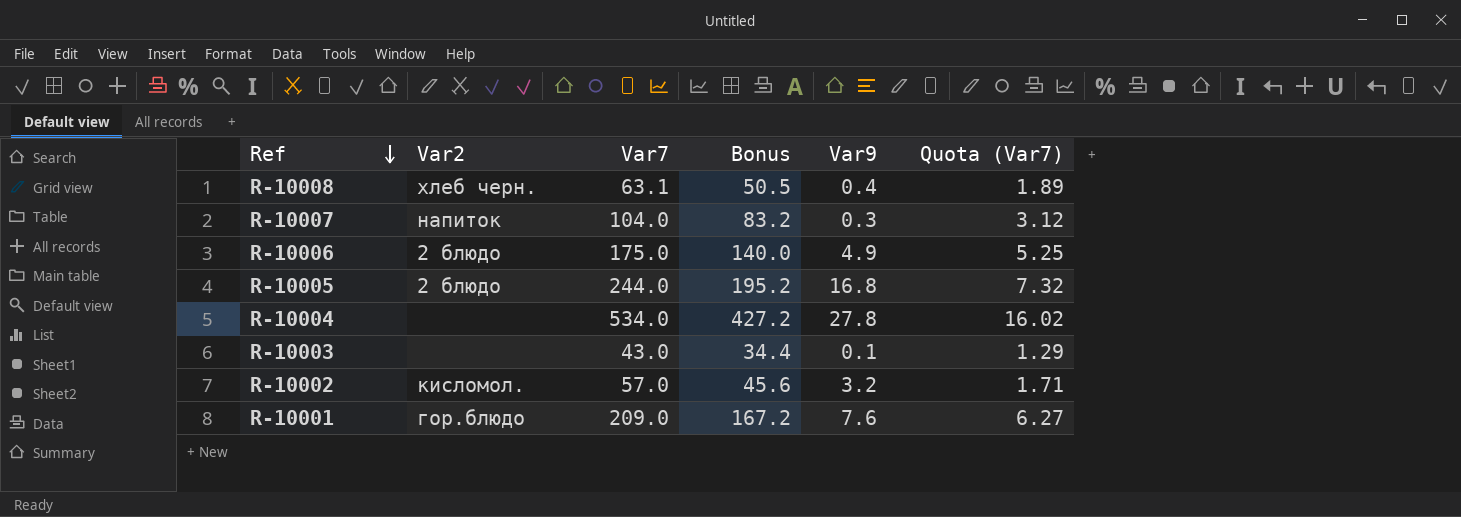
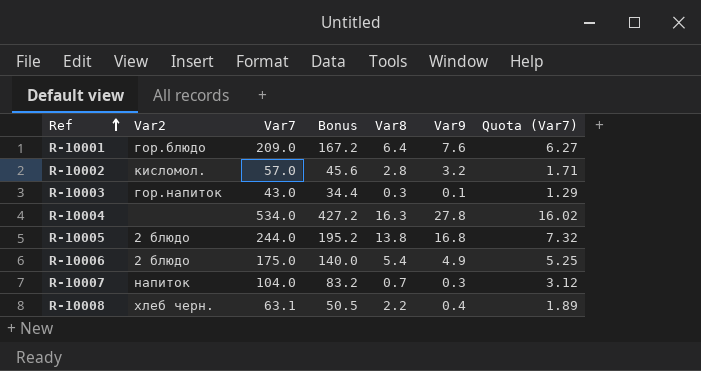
row order: Ref descending -> Ref ascending
column Var8 | position: none -> 5
R-10003 | Var2: none -> гор.напиток

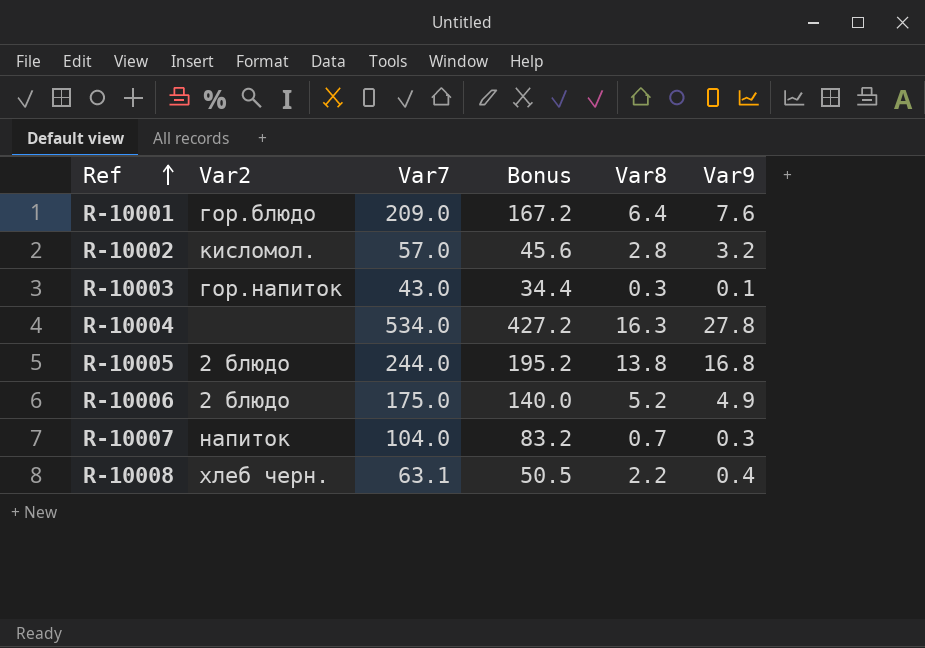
column Quota (Var7) | formula: [Var7] * 0.03 -> none
R-10006 | Var8: 5.4 -> 5.2

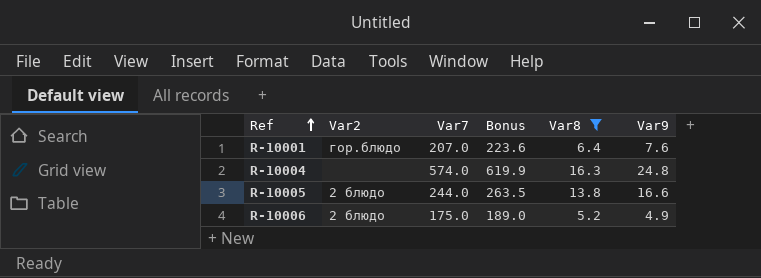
filter: none -> Var8 >= 5.2
column Bonus | formula: [Var7] * 0.8 -> [Var7] * 1.08
R-10001 | Var7: 209.0 -> 207.0
R-10004 | Var7: 534.0 -> 574.0
R-10004 | Var9: 27.8 -> 24.8
R-10005 | Var9: 16.8 -> 16.6

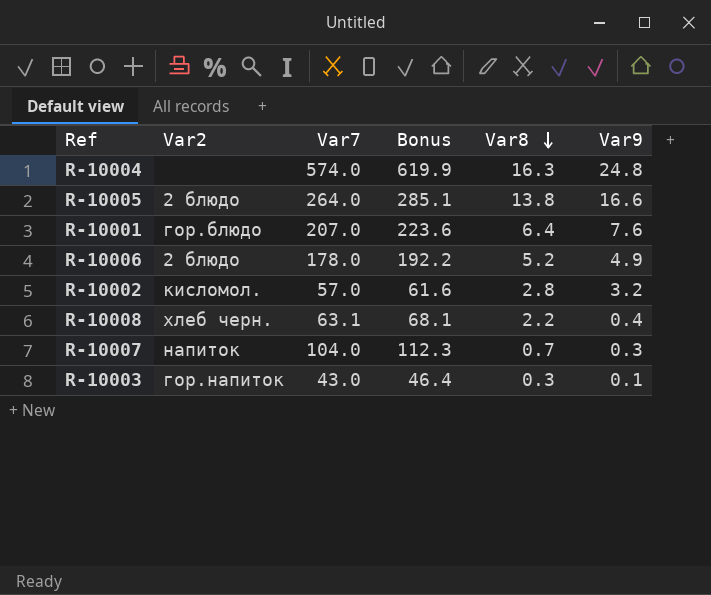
filter: Var8 >= 5.2 -> none
row order: Ref ascending -> Var8 descending
R-10005 | Var7: 244.0 -> 264.0
R-10005 | Bonus: 263.5 -> 285.1
R-10006 | Var7: 175.0 -> 178.0
R-10006 | Bonus: 189.0 -> 192.2

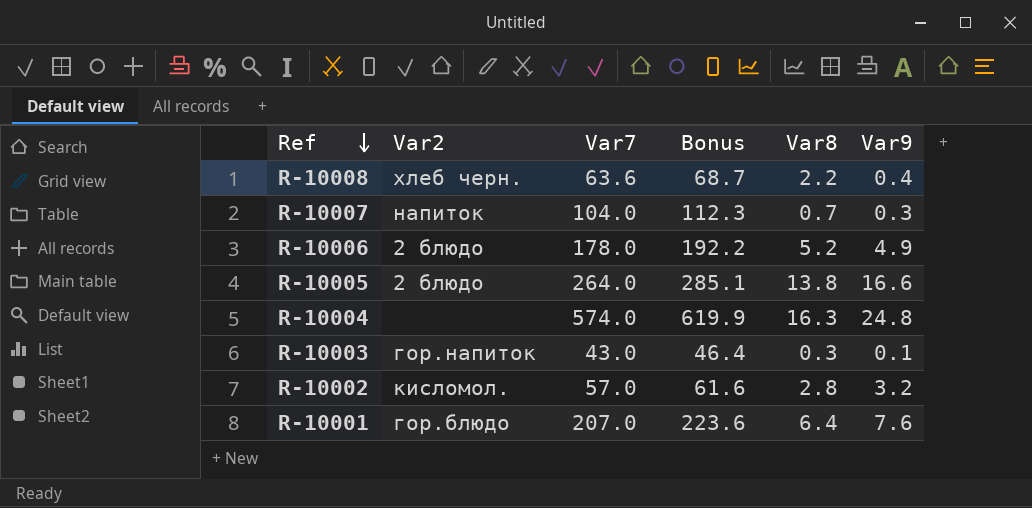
row order: Var8 descending -> Ref descending
R-10008 | Var7: 63.1 -> 63.6
R-10008 | Bonus: 68.1 -> 68.7

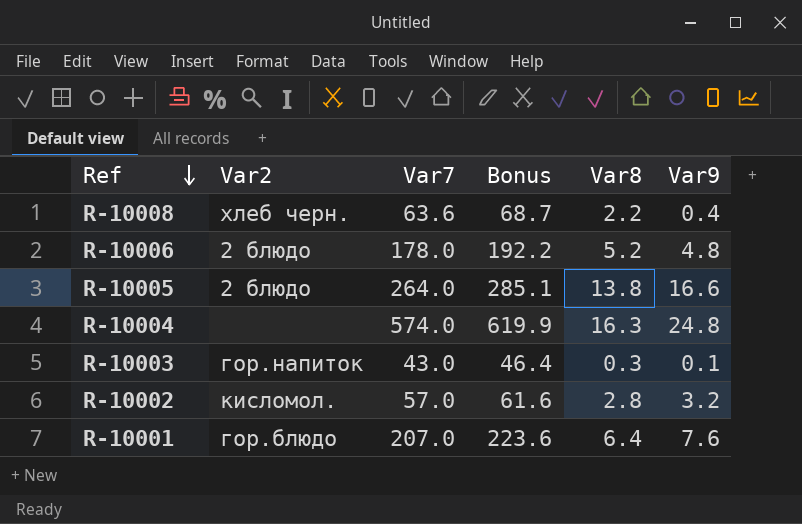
row R-10007: напиток | 104.0 | 112.3 | 0.7 | 0.3 -> none
R-10006 | Var9: 4.9 -> 4.8

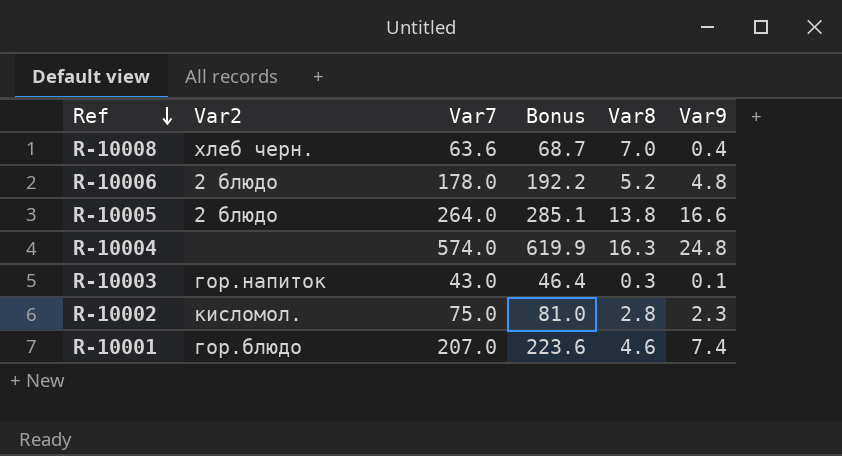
R-10008 | Var8: 2.2 -> 7.0
R-10002 | Var7: 57.0 -> 75.0
R-10002 | Bonus: 61.6 -> 81.0
R-10002 | Var9: 3.2 -> 2.3
R-10001 | Var8: 6.4 -> 4.6
R-10001 | Var9: 7.6 -> 7.4

